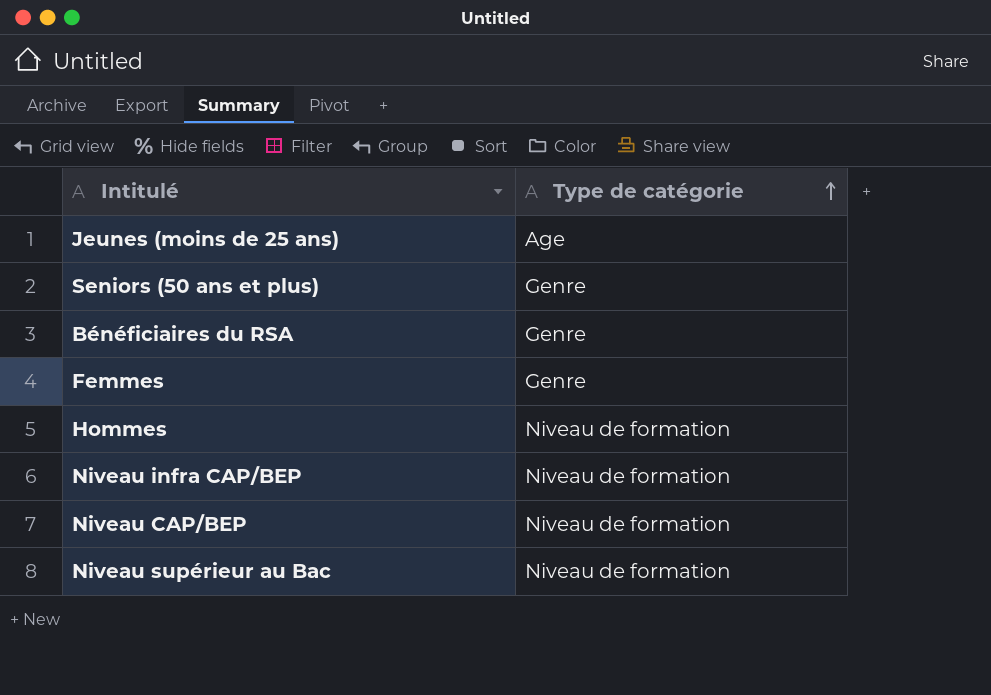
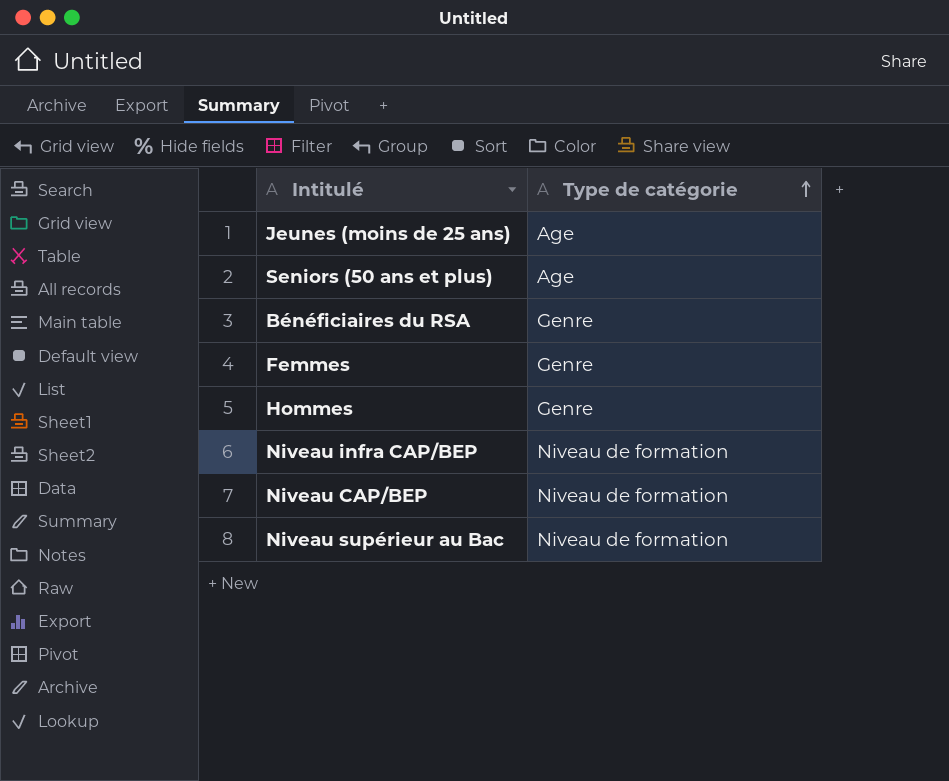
Seniors (50 ans et plus) | Type de catégorie: Genre -> Age
Hommes | Type de catégorie: Niveau de formation -> Genre

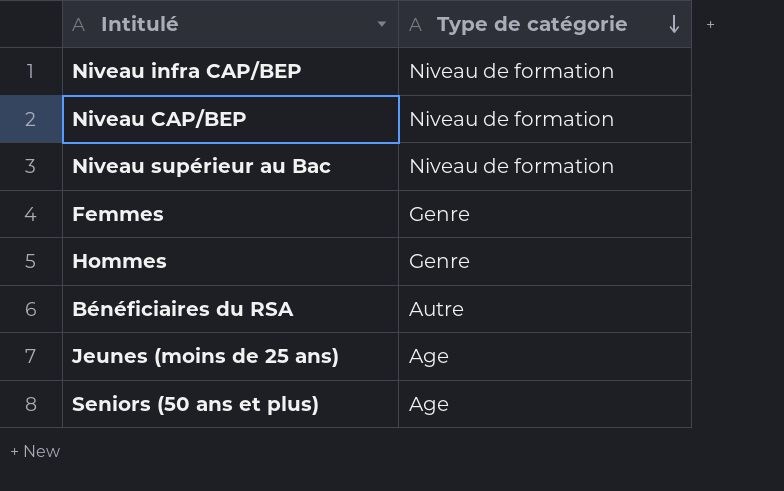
row order: Type de catégorie ascending -> Type de catégorie descending
Bénéficiaires du RSA | Type de catégorie: Genre -> Autre

